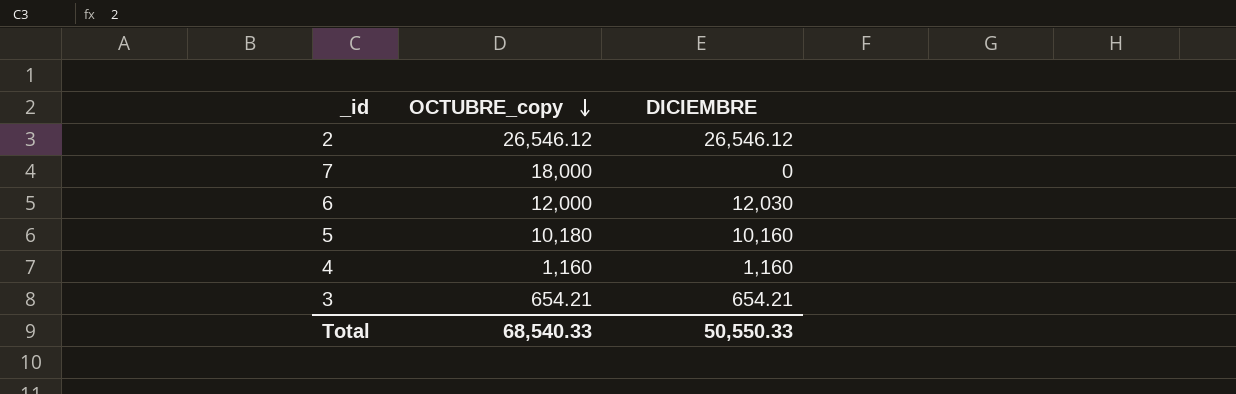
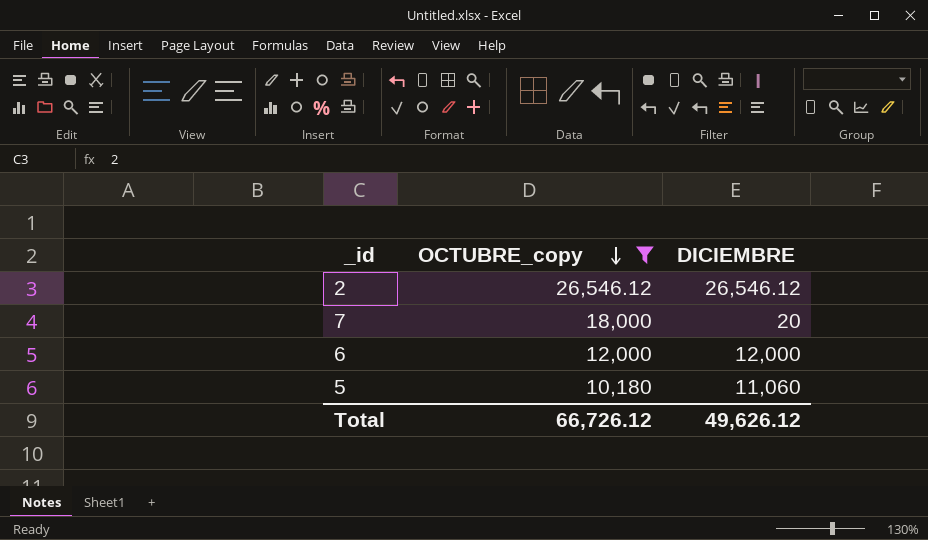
filter: none -> OCTUBRE_copy >= 10,180
7 | DICIEMBRE: 0 -> 20
6 | DICIEMBRE: 12,030 -> 12,000
5 | DICIEMBRE: 10,160 -> 11,060
Total | OCTUBRE_copy: 68,540.33 -> 66,726.12
Total | DICIEMBRE: 50,550.33 -> 49,626.12

